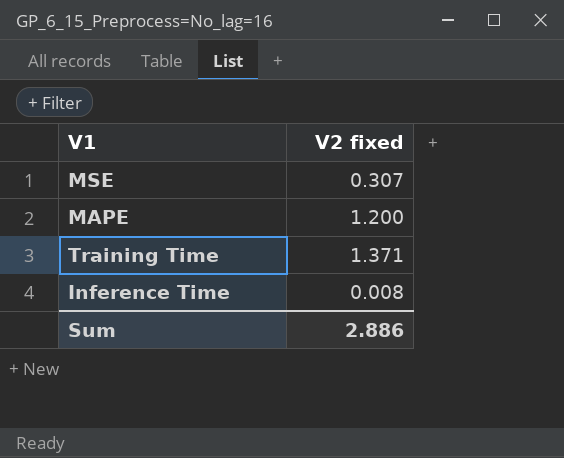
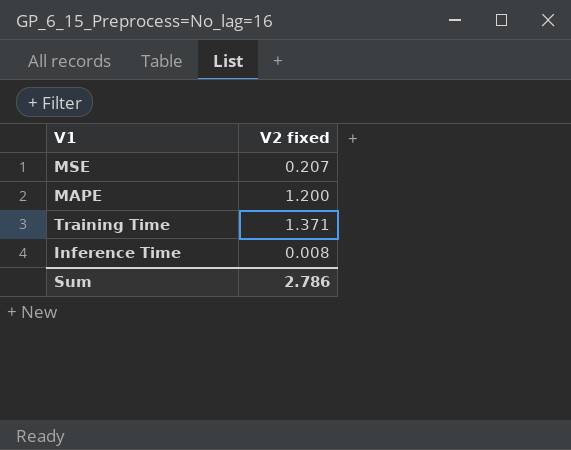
MSE | V2 fixed: 0.307 -> 0.207
Sum | V2 fixed: 2.886 -> 2.786

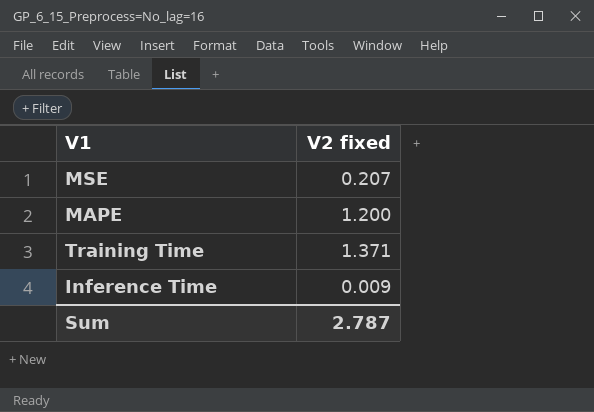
Inference Time | V2 fixed: 0.008 -> 0.009
Sum | V2 fixed: 2.786 -> 2.787

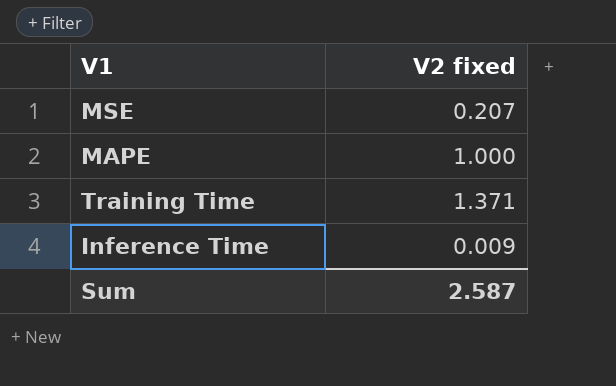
MAPE | V2 fixed: 1.200 -> 1.000
Sum | V2 fixed: 2.787 -> 2.587

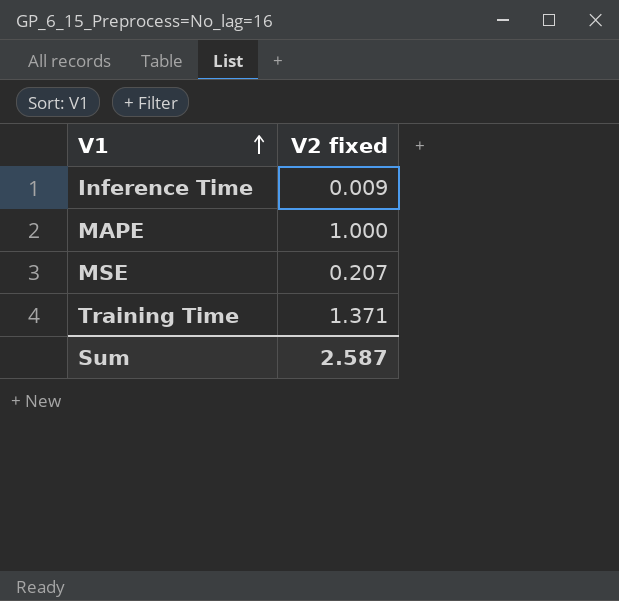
row order: none -> V1 ascending

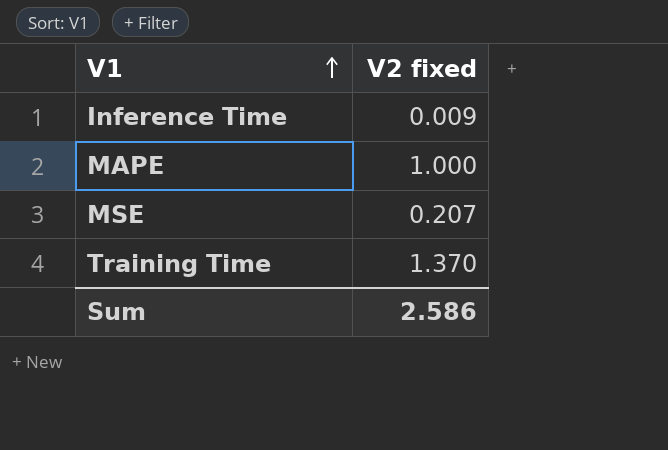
Training Time | V2 fixed: 1.371 -> 1.370
Sum | V2 fixed: 2.587 -> 2.586

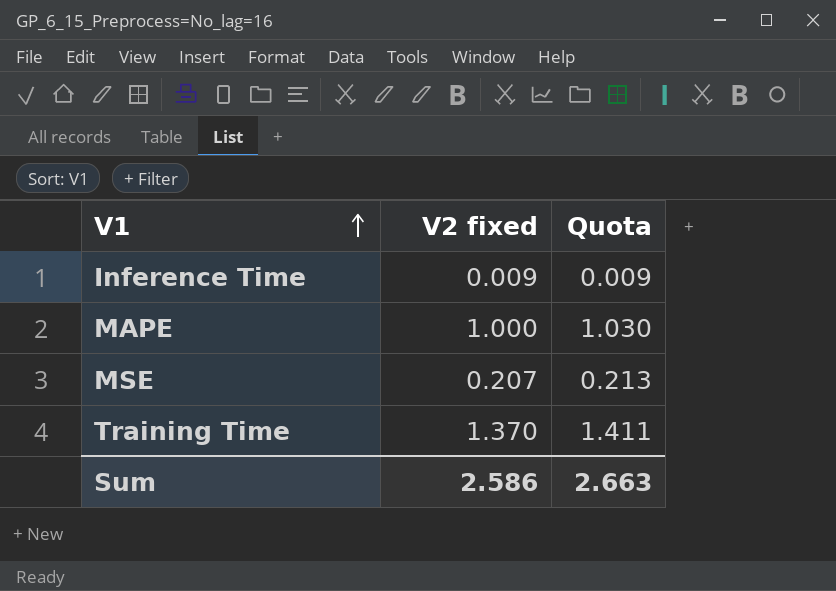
column Quota | formula: none -> [V2 fixed] * 1.03

